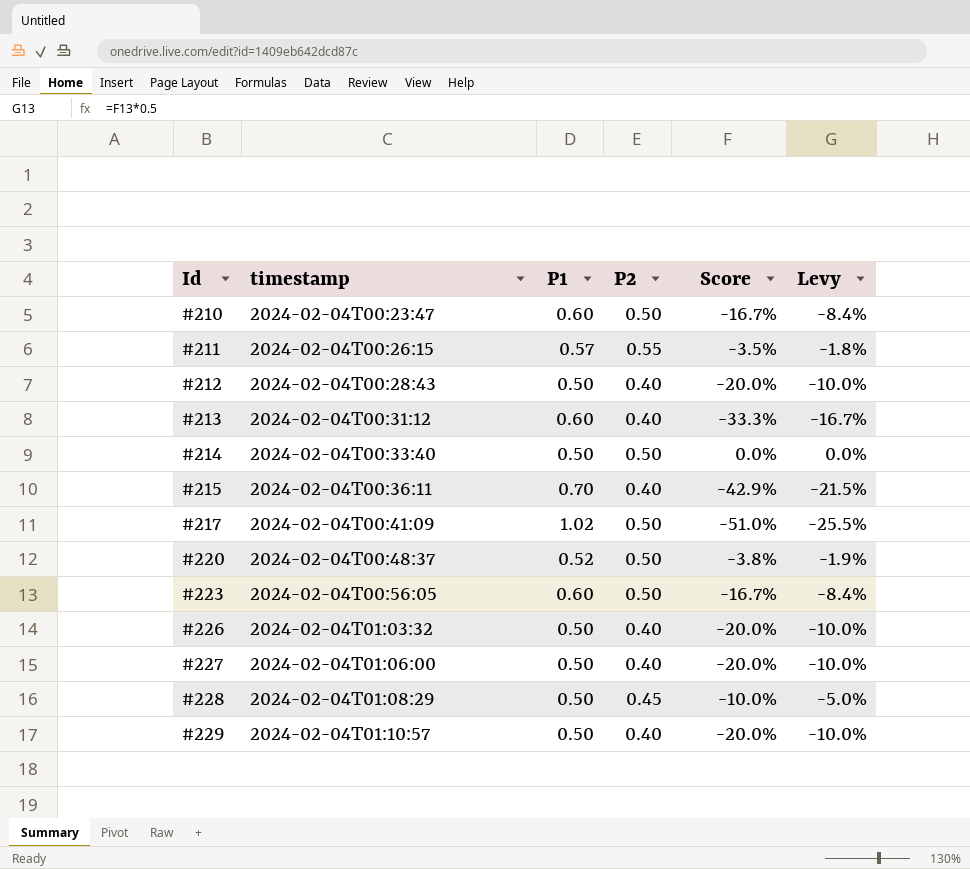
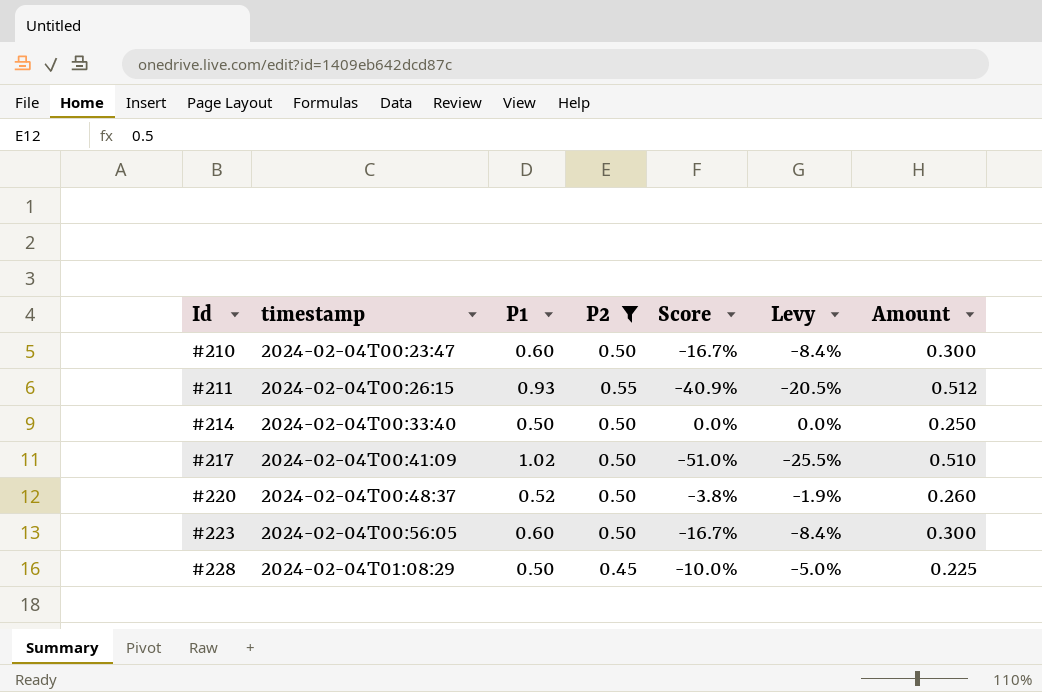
filter: none -> P2 != 0.40
column Amount | formula: none -> [P1] * [P2]
#211 | P1: 0.57 -> 0.93
#211 | Score: -3.5% -> -40.9%
#211 | Levy: -1.8% -> -20.5%

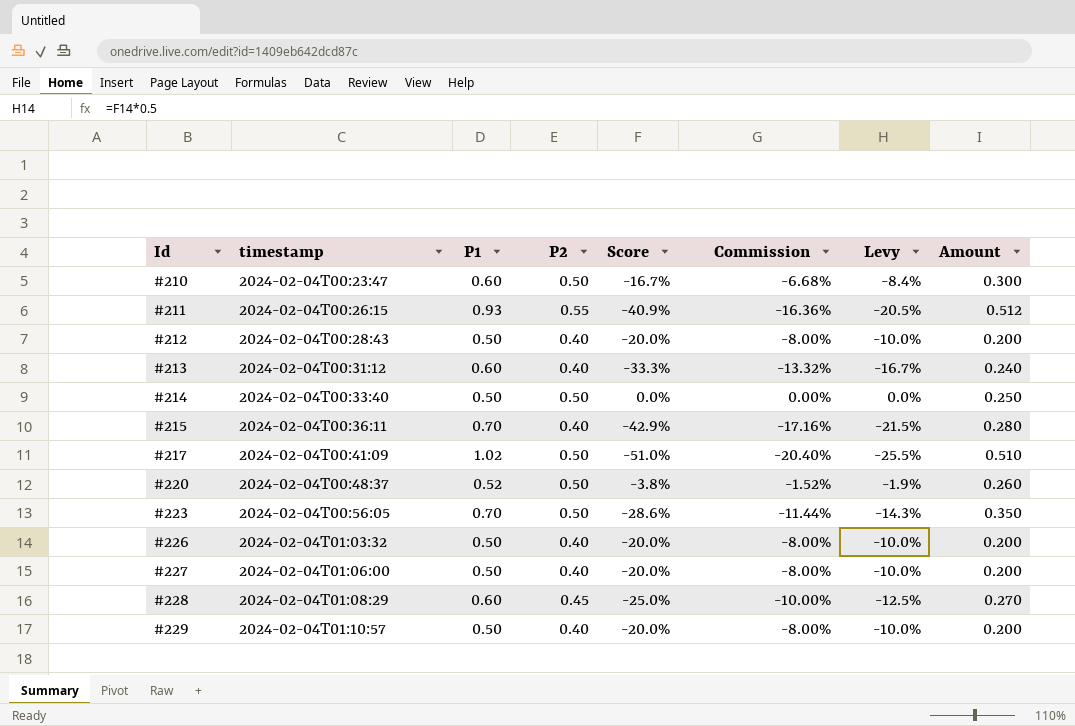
filter: P2 != 0.40 -> none
column Commission | formula: none -> [Score] * 0.4
#223 | P1: 0.60 -> 0.70
#223 | Score: -16.7% -> -28.6%
#223 | Levy: -8.4% -> -14.3%
#223 | Amount: 0.300 -> 0.350
#228 | P1: 0.50 -> 0.60
#228 | Score: -10.0% -> -25.0%
#228 | Levy: -5.0% -> -12.5%
#228 | Amount: 0.225 -> 0.270

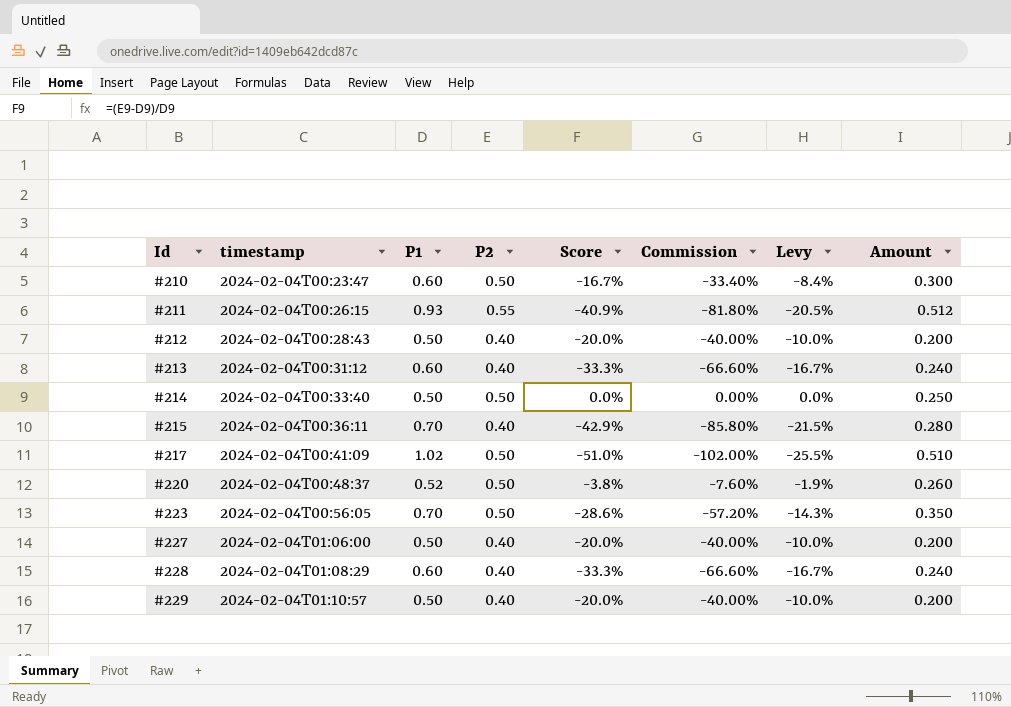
column Commission | formula: [Score] * 0.4 -> [Score] * 2
row #226: 2024-02-04T01:03:32 | 0.50 | 0.40 | -20.0% | -8.00% | -10.0% | 0.200 -> none
#228 | P2: 0.45 -> 0.40
#228 | Score: -25.0% -> -33.3%
#228 | Levy: -12.5% -> -16.7%
#228 | Amount: 0.270 -> 0.240

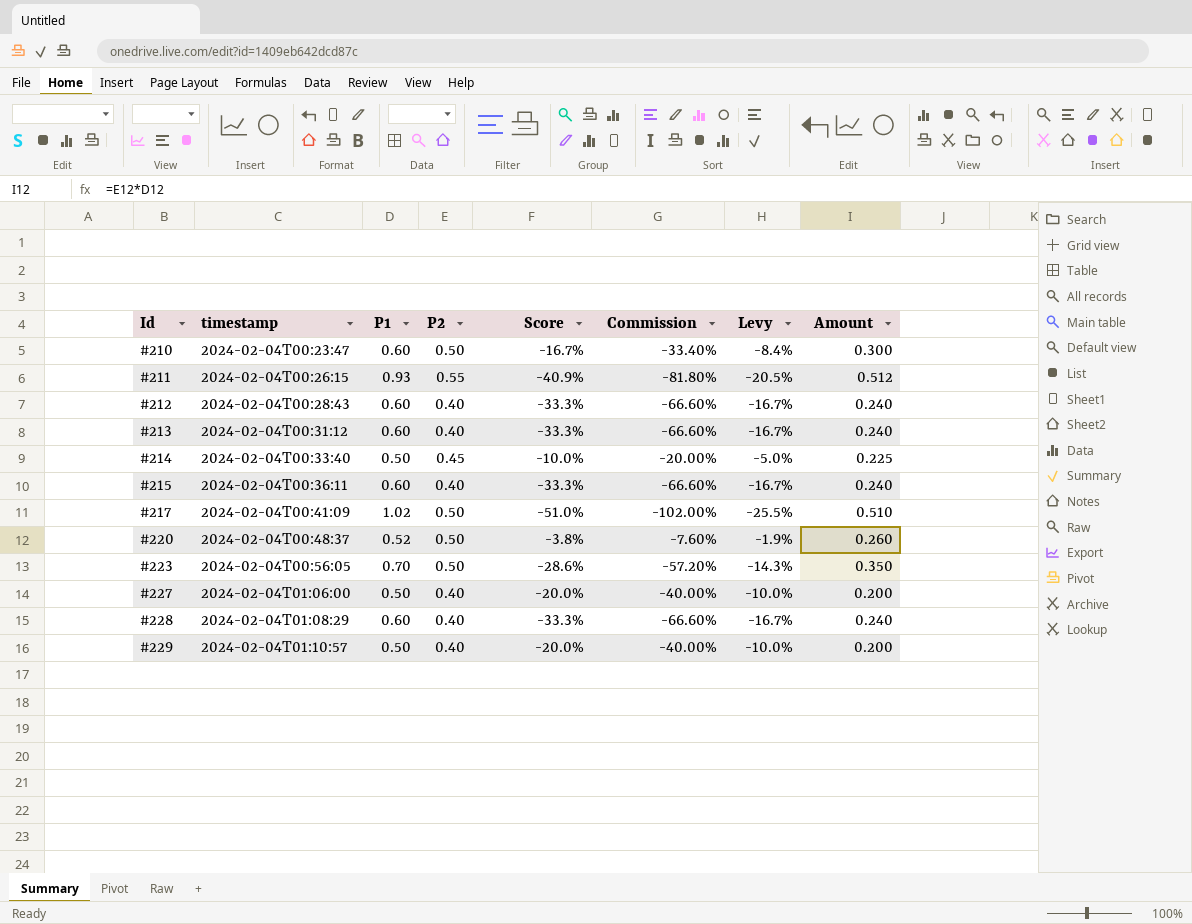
#212 | P1: 0.50 -> 0.60
#212 | Score: -20.0% -> -33.3%
#212 | Commission: -40.00% -> -66.60%
#212 | Levy: -10.0% -> -16.7%
#212 | Amount: 0.200 -> 0.240
#214 | P2: 0.50 -> 0.45
#214 | Score: 0.0% -> -10.0%
#214 | Commission: 0.00% -> -20.00%
#214 | Levy: 0.0% -> -5.0%
#214 | Amount: 0.250 -> 0.225
#215 | P1: 0.70 -> 0.60
#215 | Score: -42.9% -> -33.3%
#215 | Commission: -85.80% -> -66.60%
#215 | Levy: -21.5% -> -16.7%
#215 | Amount: 0.280 -> 0.240

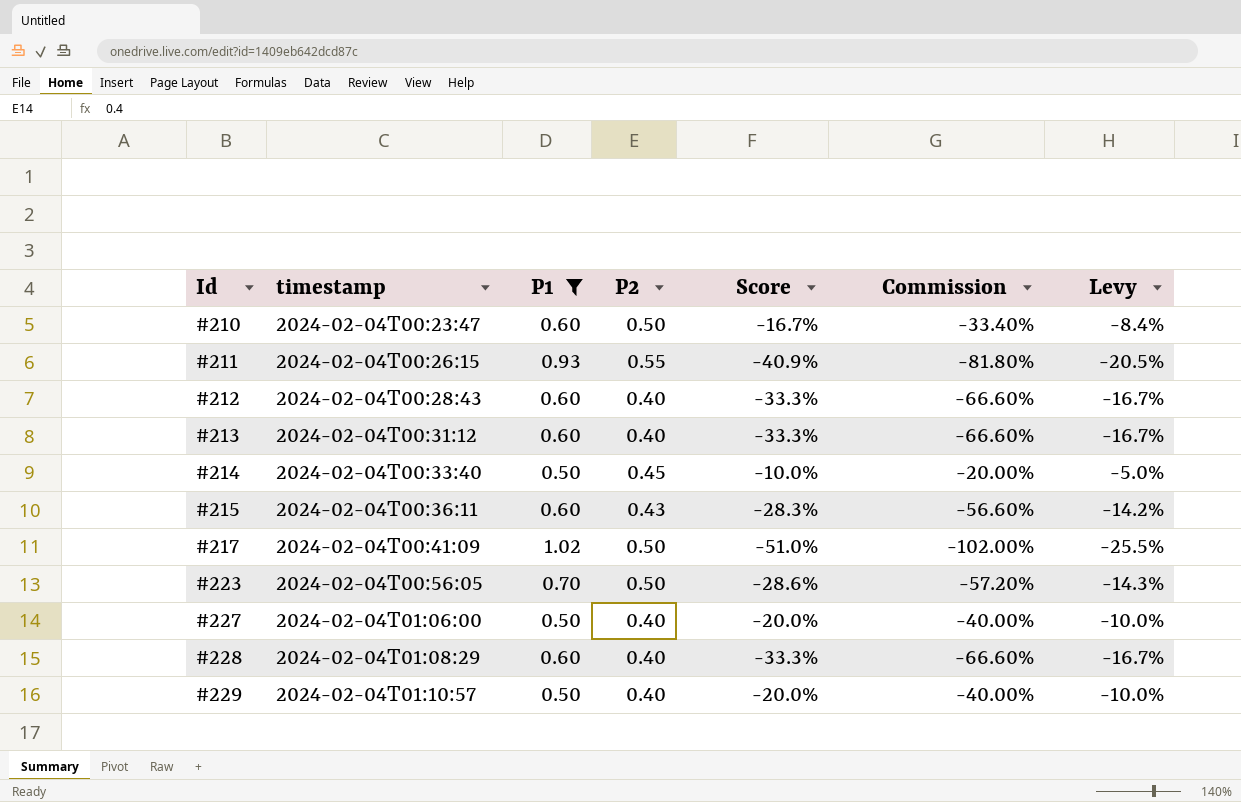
filter: none -> P1 != 0.52
column Amount | formula: [P1] * [P2] -> none
#215 | P2: 0.40 -> 0.43
#215 | Score: -33.3% -> -28.3%
#215 | Commission: -66.60% -> -56.60%
#215 | Levy: -16.7% -> -14.2%

